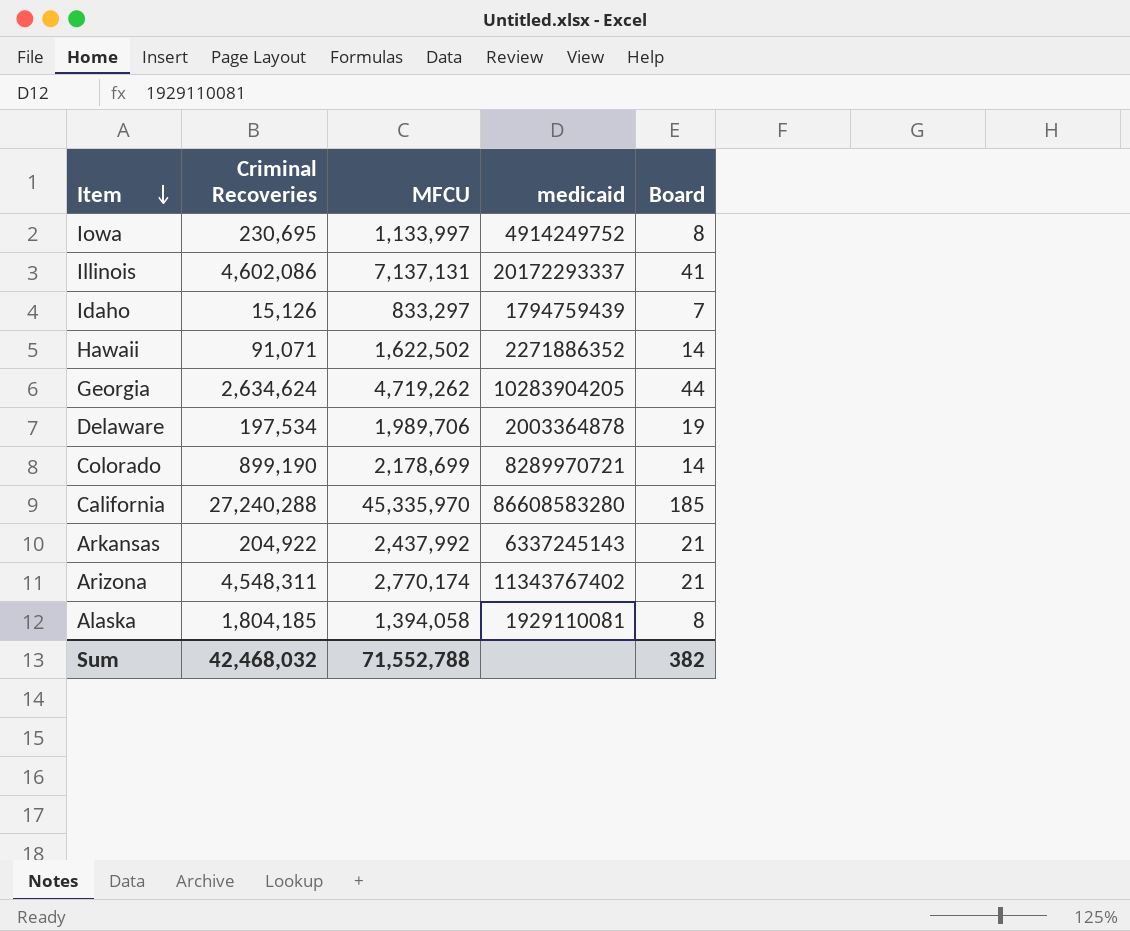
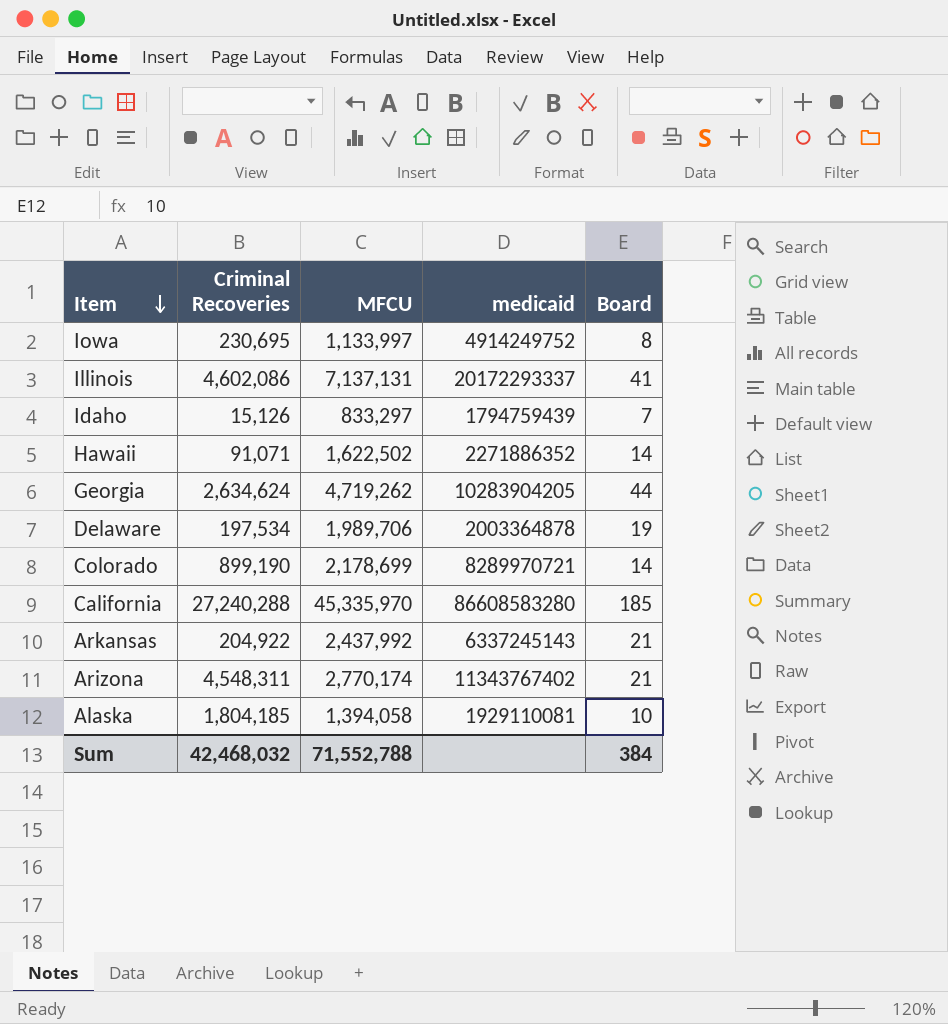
Alaska | Board: 8 -> 10
Sum | Board: 382 -> 384

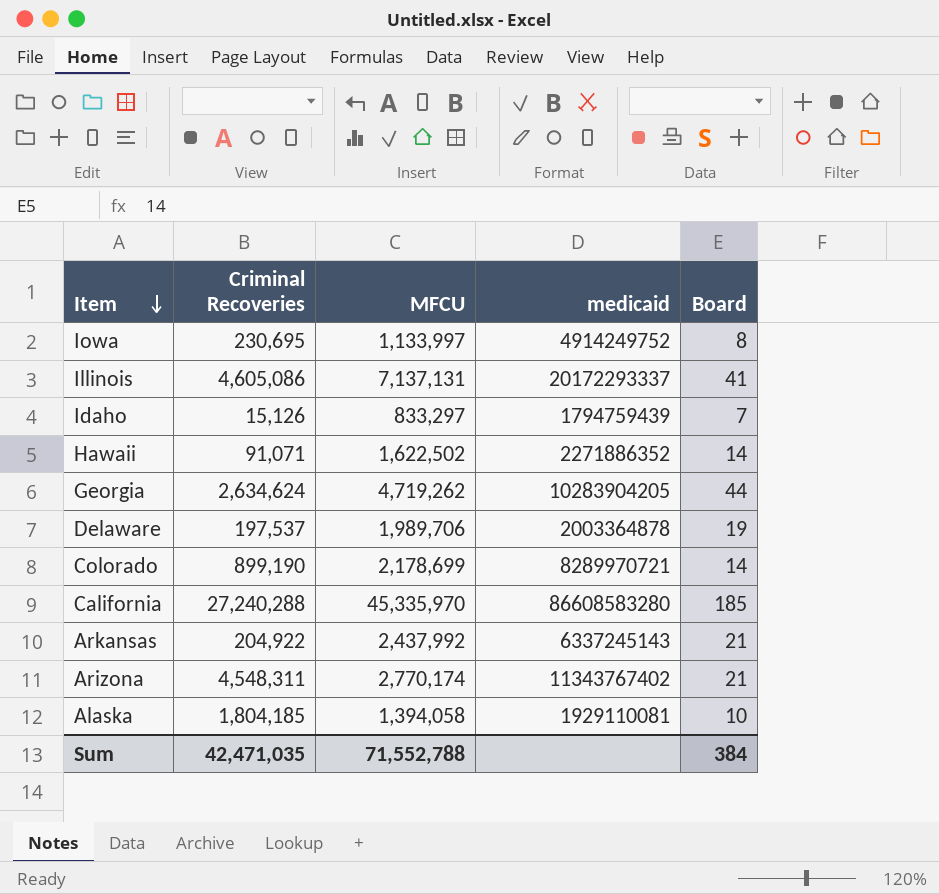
Illinois | Criminal Recoveries: 4,602,086 -> 4,605,086
Delaware | Criminal Recoveries: 197,534 -> 197,537
Sum | Criminal Recoveries: 42,468,032 -> 42,471,035

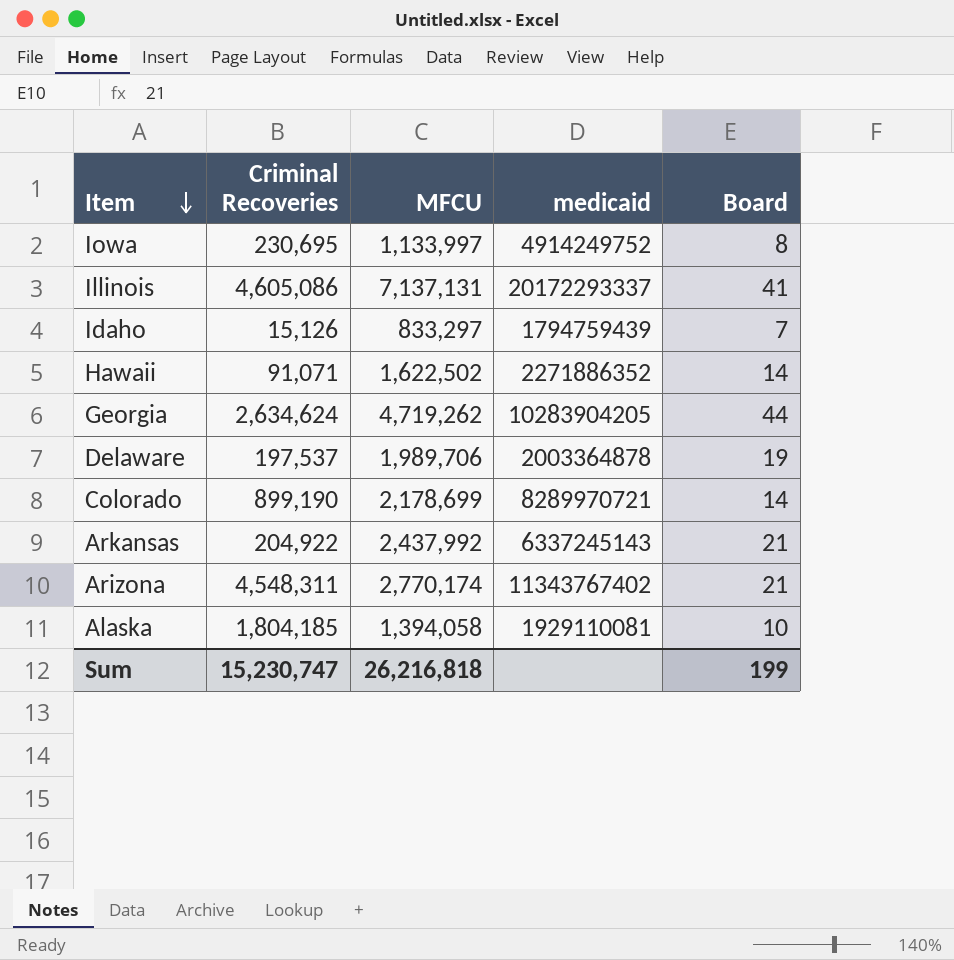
row California: 27,240,288 | 45,335,970 | 86608583280 | 185 -> none
Sum | Criminal Recoveries: 42,471,035 -> 15,230,747
Sum | MFCU: 71,552,788 -> 26,216,818
Sum | Board: 384 -> 199

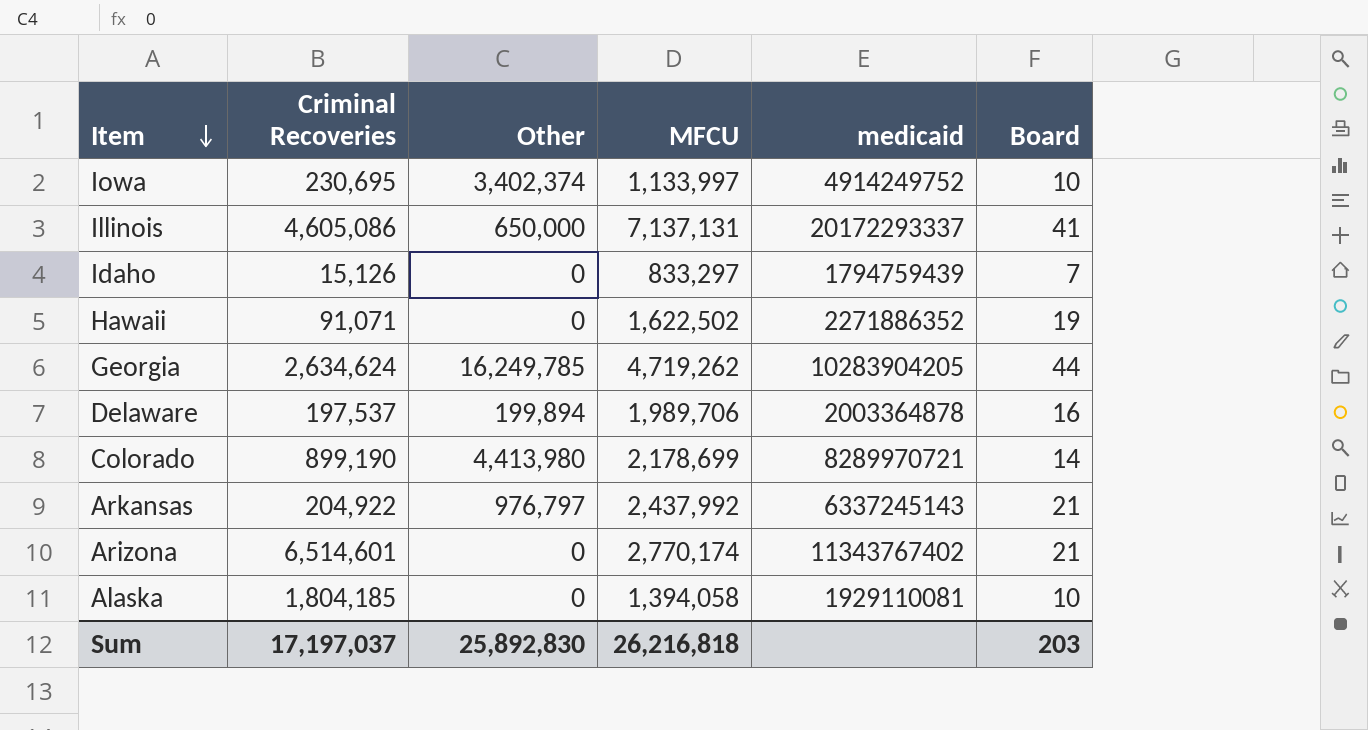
column Other | position: none -> 3
Iowa | Board: 8 -> 10
Hawaii | Board: 14 -> 19
Delaware | Board: 19 -> 16
Arizona | Criminal Recoveries: 4,548,311 -> 6,514,601
Sum | Criminal Recoveries: 15,230,747 -> 17,197,037
Sum | Board: 199 -> 203

